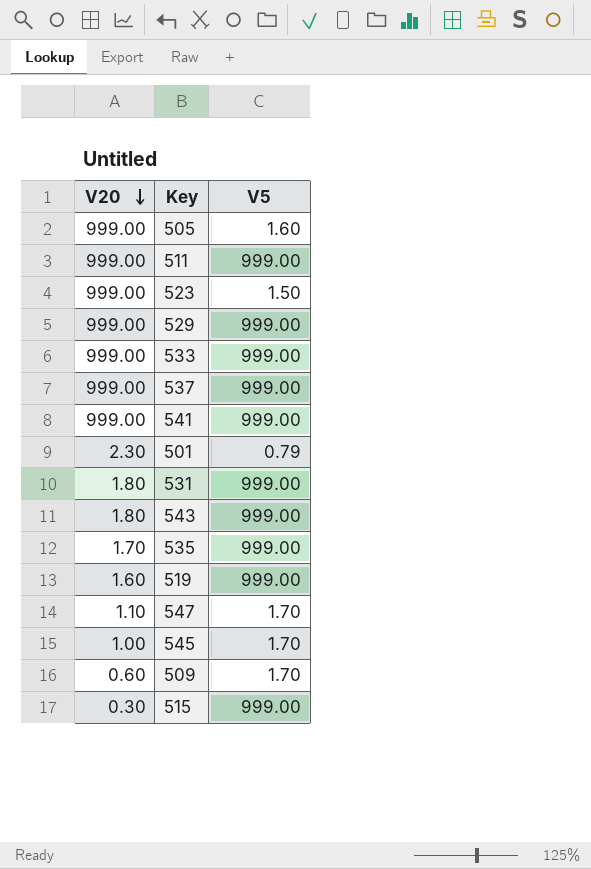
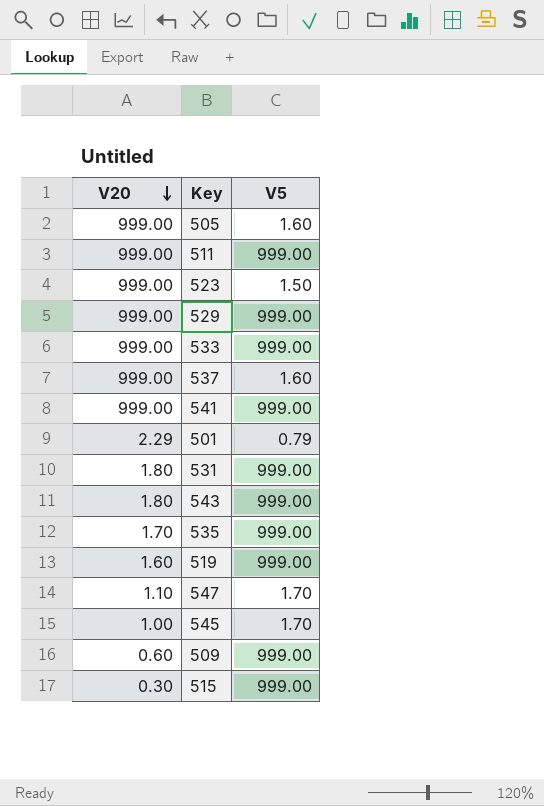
537 | V5: 999.00 -> 1.60
501 | V20: 2.30 -> 2.29
509 | V5: 1.70 -> 999.00

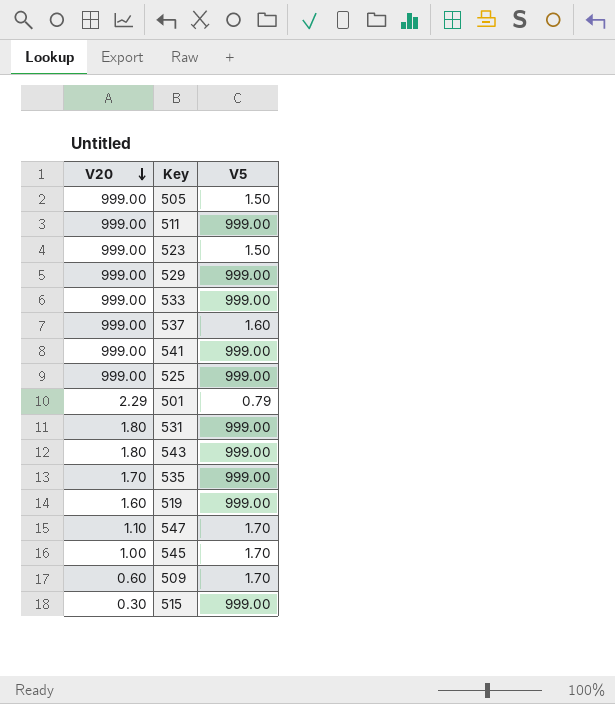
505 | V5: 1.60 -> 1.50
row 525: none -> 999.00 | 999.00
509 | V5: 999.00 -> 1.70

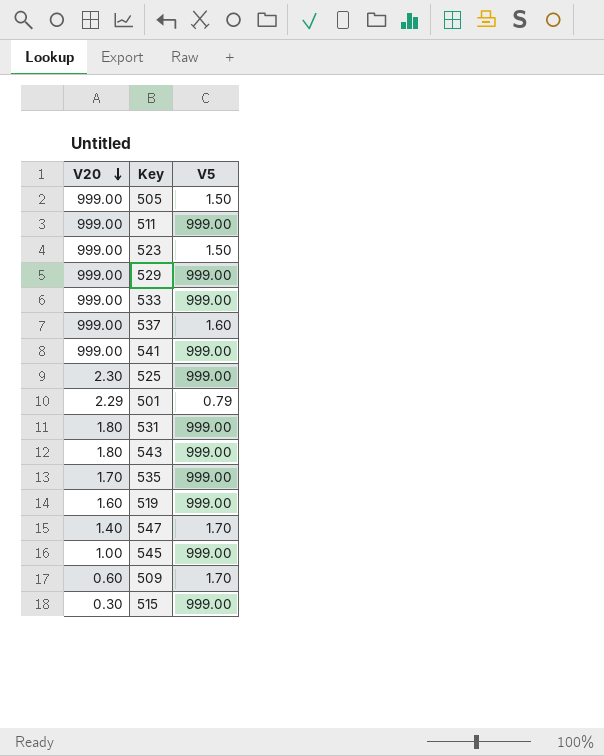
525 | V20: 999.00 -> 2.30
547 | V20: 1.10 -> 1.40
545 | V5: 1.70 -> 999.00

